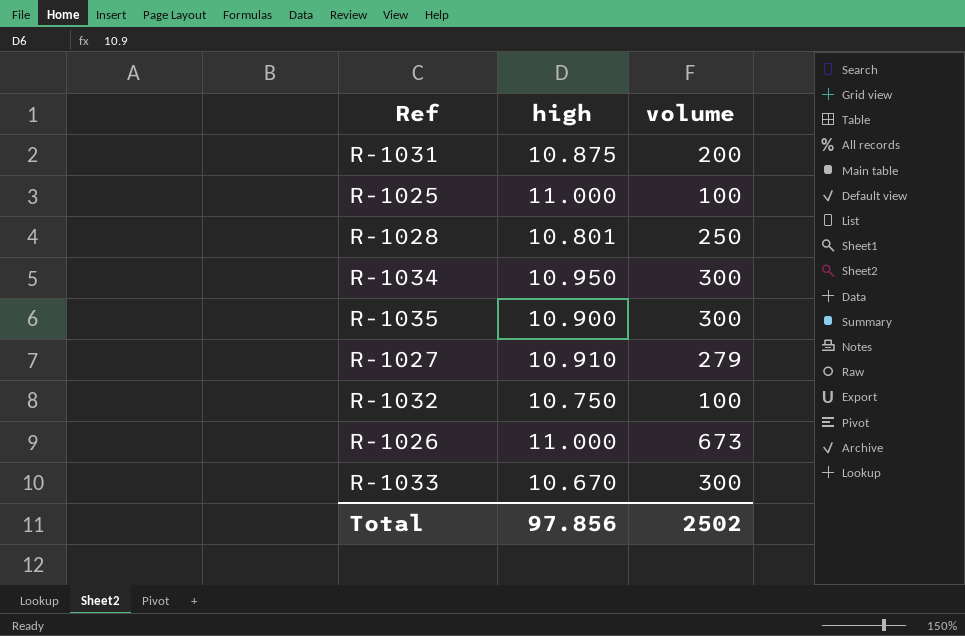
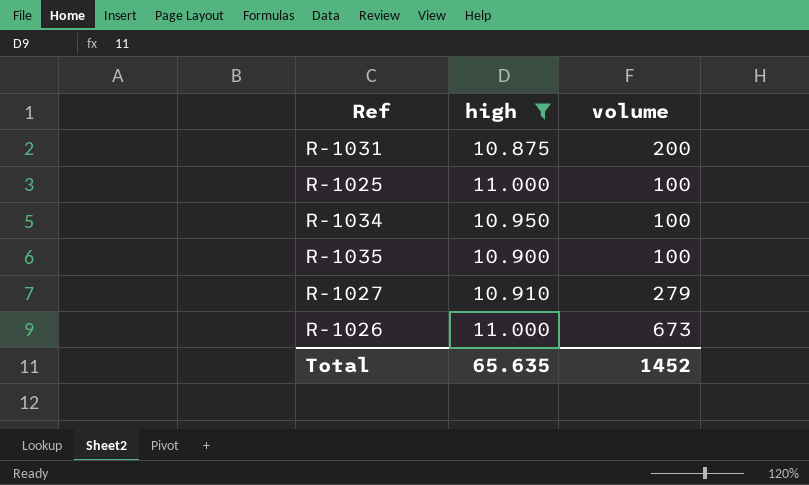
filter: none -> high >= 10.875
R-1034 | volume: 300 -> 100
R-1035 | volume: 300 -> 100
Total | high: 97.856 -> 65.635
Total | volume: 2502 -> 1452

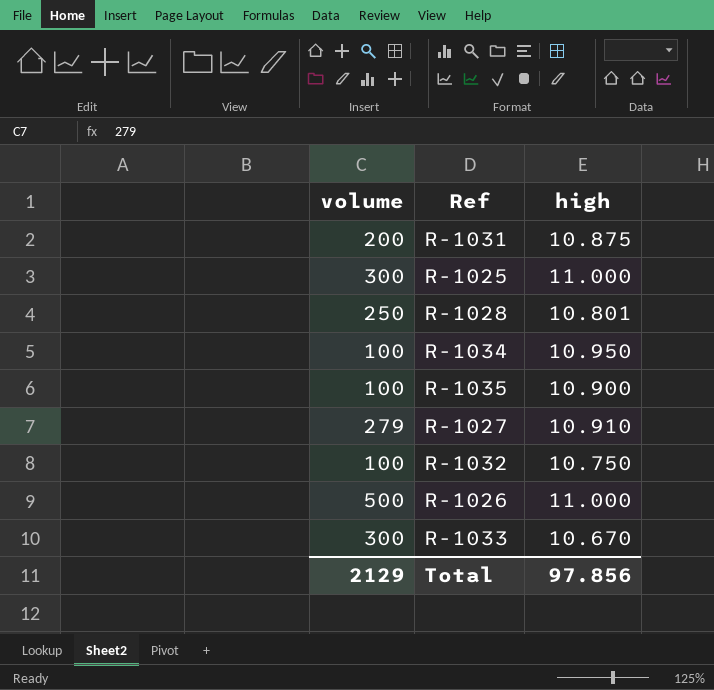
filter: high >= 10.875 -> none
column volume | position: 3 -> 1
R-1025 | volume: 100 -> 300
R-1026 | volume: 673 -> 500
Total | volume: 1452 -> 2129
Total | high: 65.635 -> 97.856

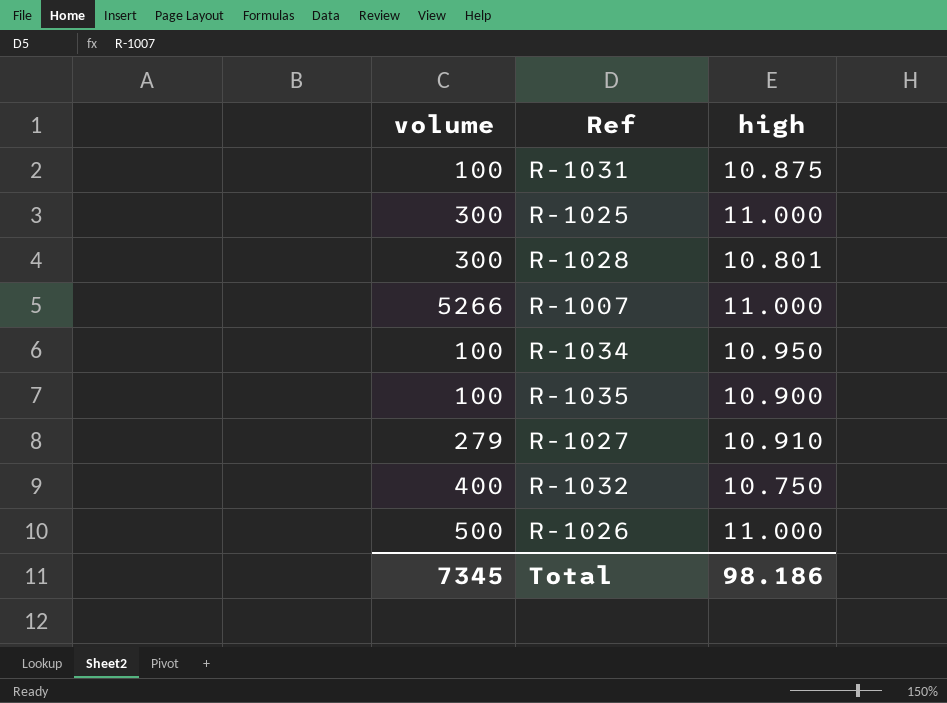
row R-1033: 300 | 10.670 -> none
R-1031 | volume: 200 -> 100
R-1028 | volume: 250 -> 300
row R-1007: none -> 5266 | 11.000
R-1032 | volume: 100 -> 400
Total | volume: 2129 -> 7345
Total | high: 97.856 -> 98.186

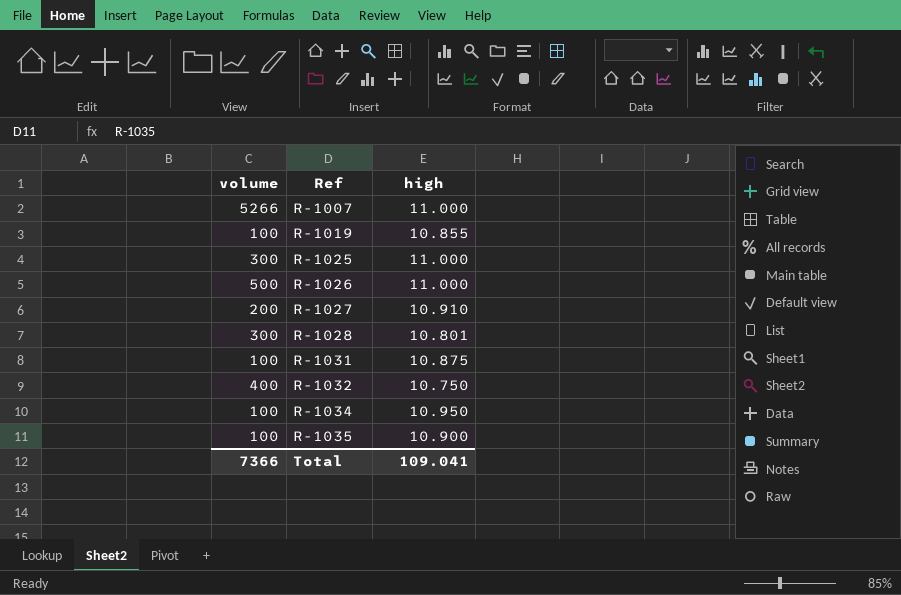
row order: none -> Ref ascending
row R-1019: none -> 100 | 10.855
R-1027 | volume: 279 -> 200
Total | volume: 7345 -> 7366
Total | high: 98.186 -> 109.041

